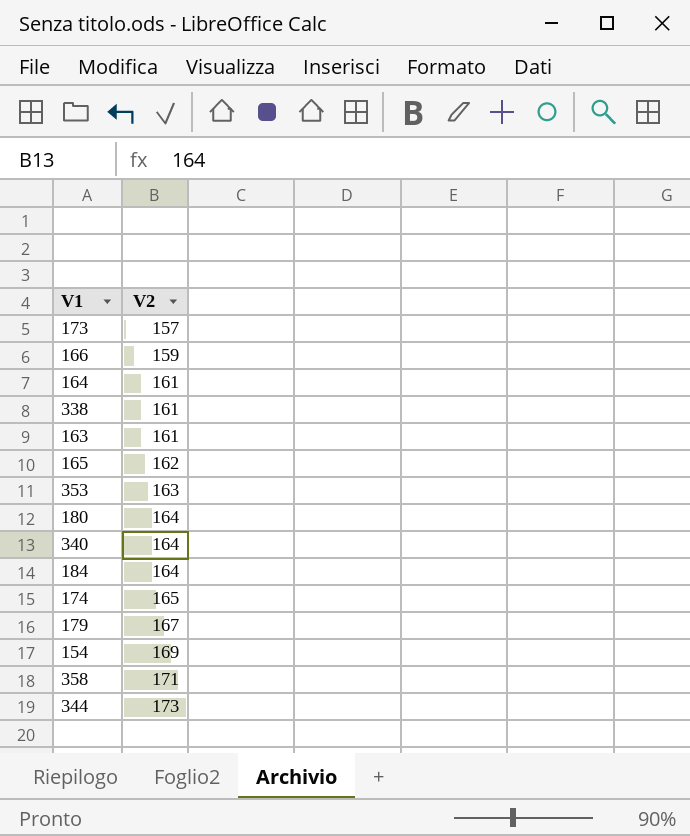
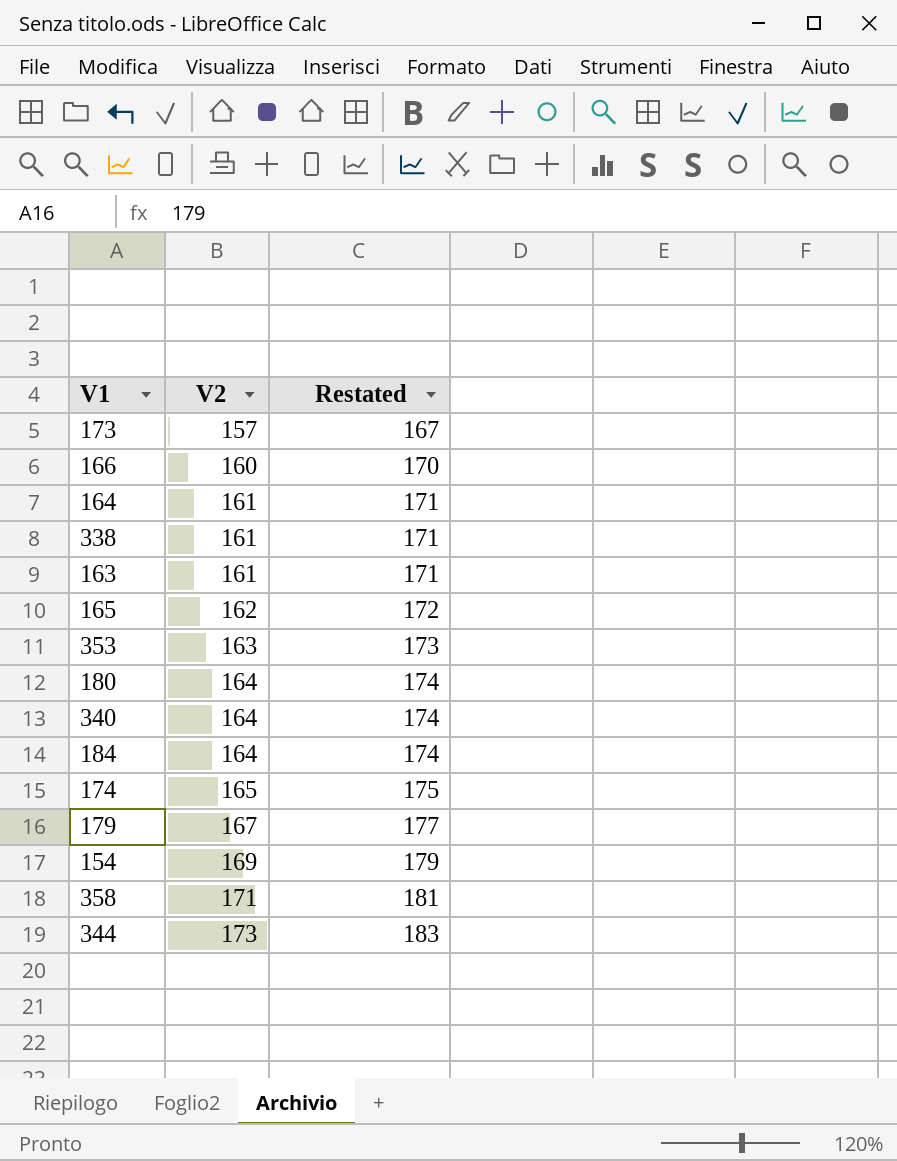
column Restated | formula: none -> [V2] + 10
166 | V2: 159 -> 160

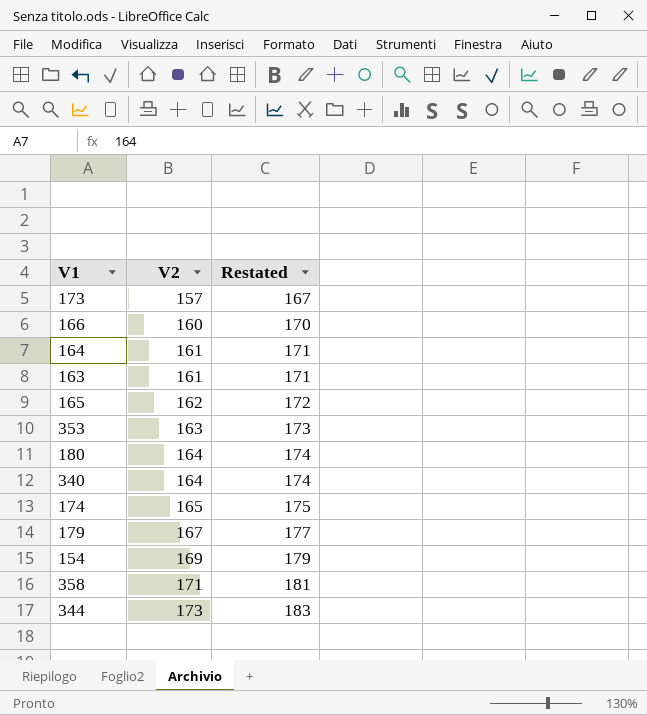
row 338: 161 | 171 -> none
row 184: 164 | 174 -> none

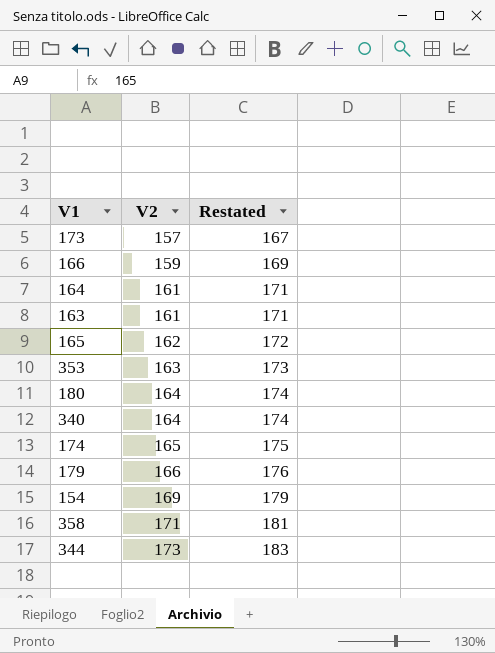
166 | V2: 160 -> 159
166 | Restated: 170 -> 169
179 | V2: 167 -> 166
179 | Restated: 177 -> 176

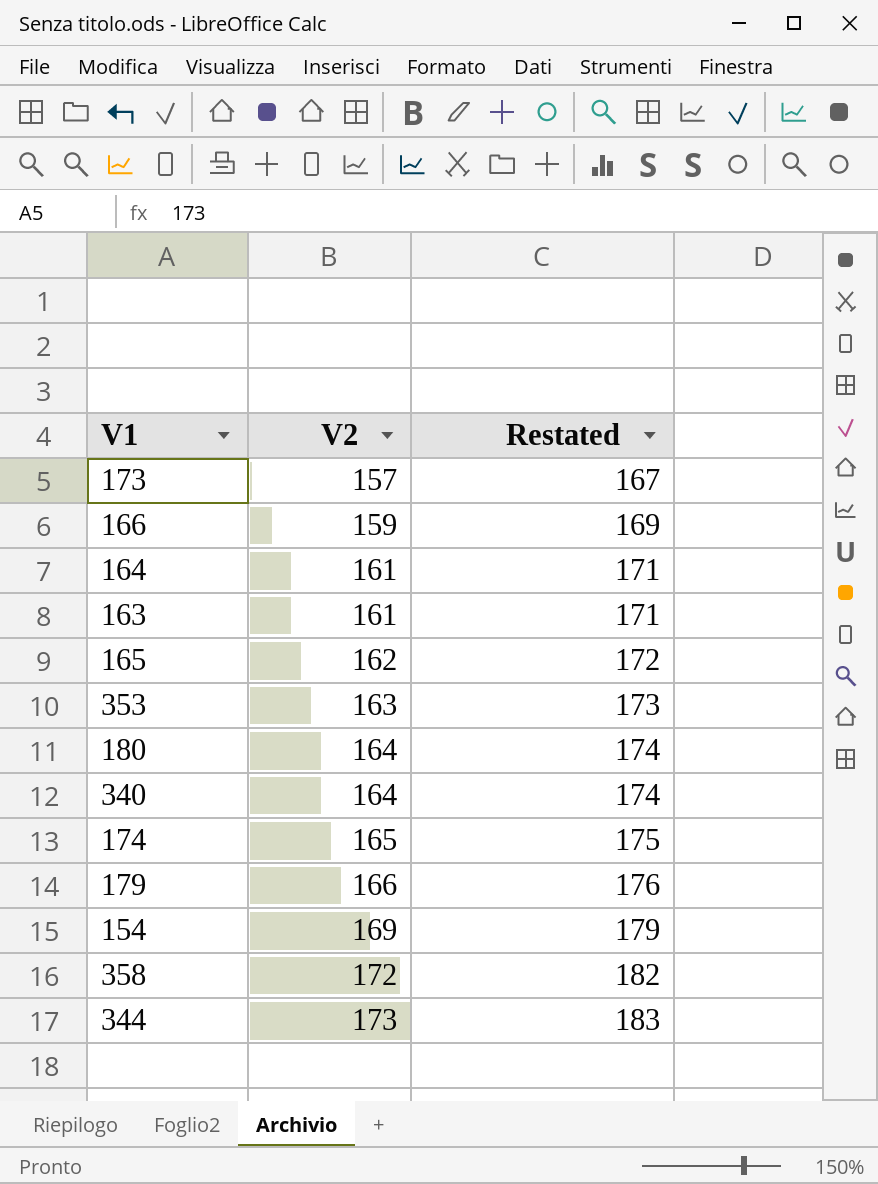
358 | V2: 171 -> 172
358 | Restated: 181 -> 182

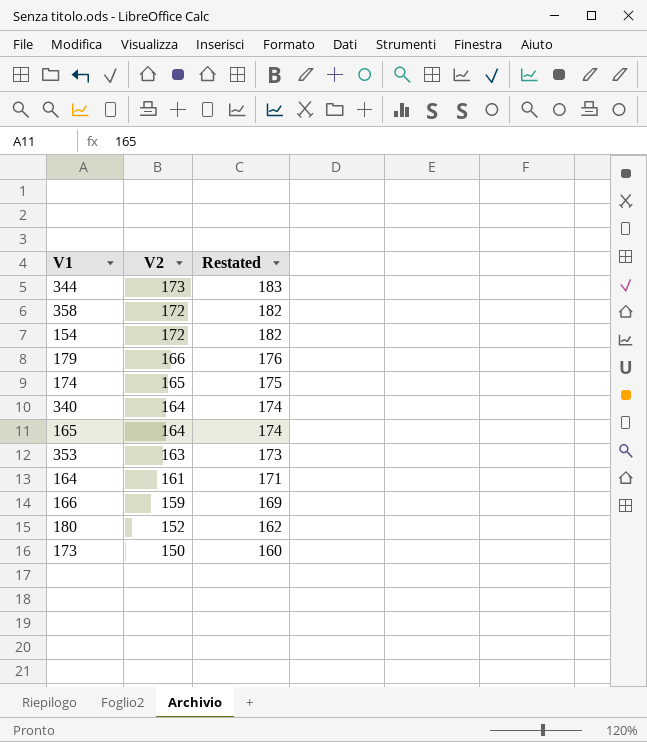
row order: V2 ascending -> V2 descending
row 163: 161 | 171 -> none
154 | V2: 169 -> 172
154 | Restated: 179 -> 182
165 | V2: 162 -> 164
165 | Restated: 172 -> 174
180 | V2: 164 -> 152
180 | Restated: 174 -> 162
173 | V2: 157 -> 150
173 | Restated: 167 -> 160

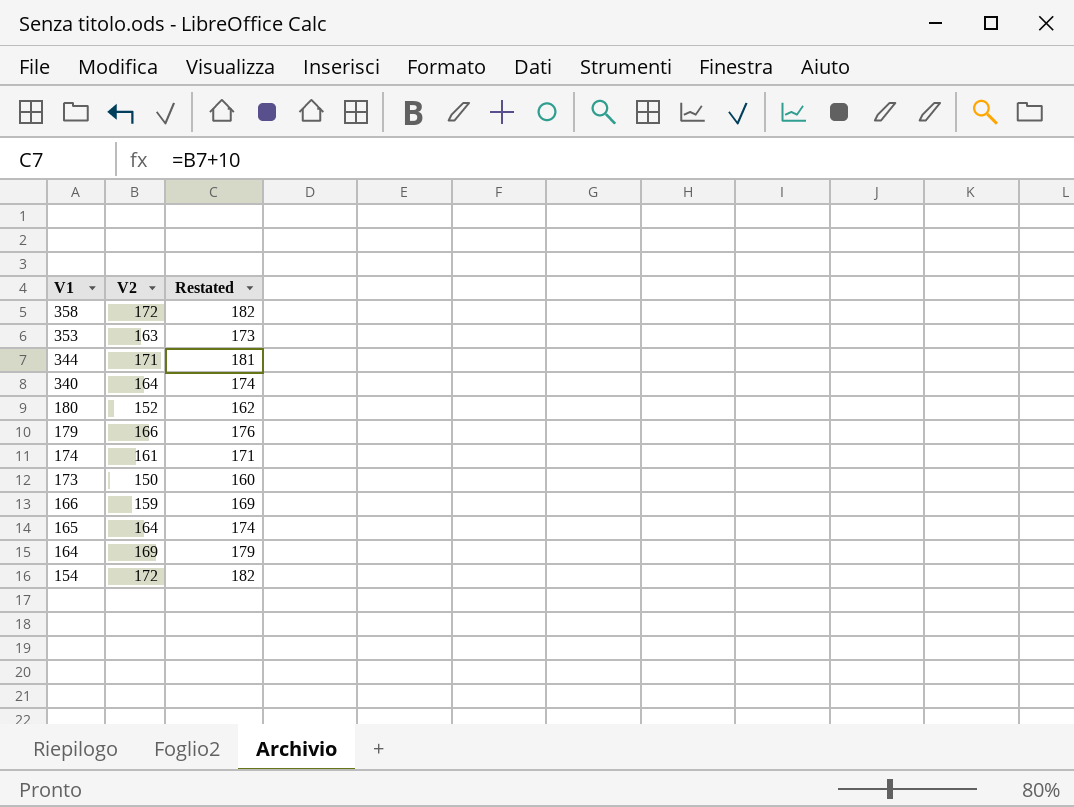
row order: V2 descending -> V1 descending
344 | V2: 173 -> 171
344 | Restated: 183 -> 181
174 | V2: 165 -> 161
174 | Restated: 175 -> 171
164 | V2: 161 -> 169
164 | Restated: 171 -> 179

